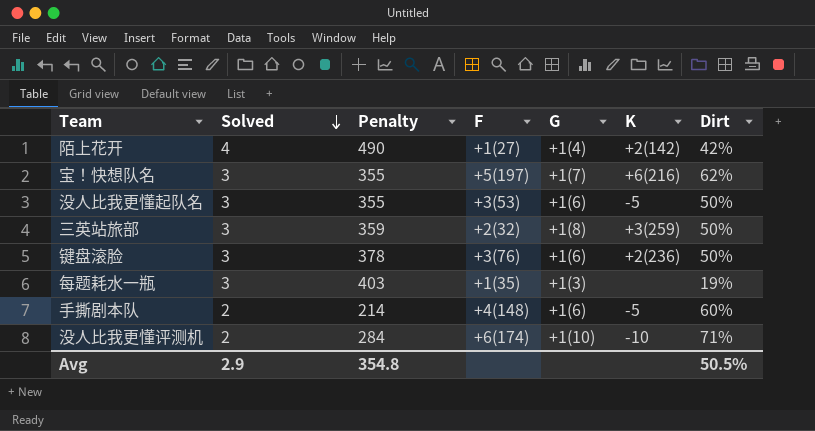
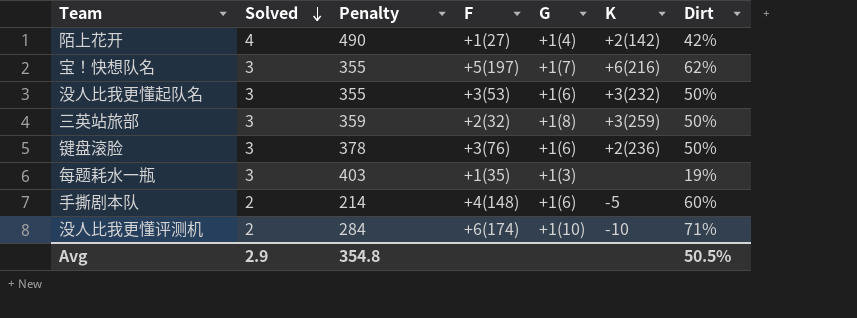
没人比我更懂起队名 | K: -5 -> +3(232)

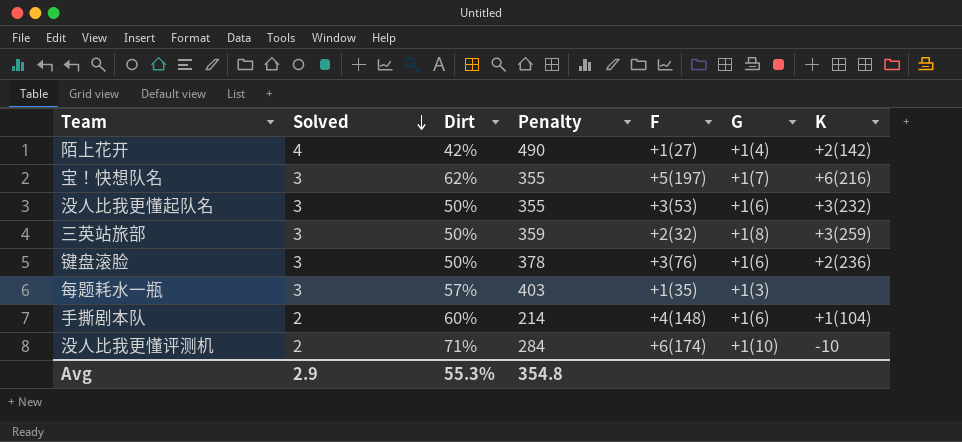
column Dirt | position: 7 -> 3
每题耗水一瓶 | Dirt: 19% -> 57%
手撕剧本队 | K: -5 -> +1(104)
Avg | Dirt: 50.5% -> 55.3%

